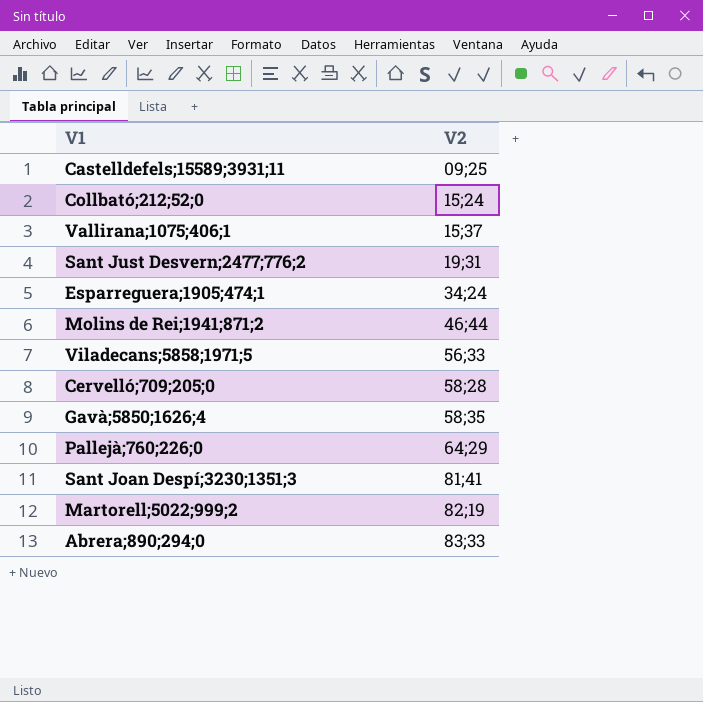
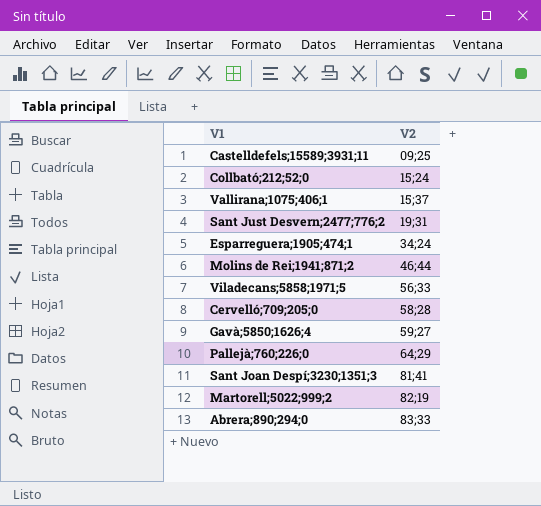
Gavà;5850;1626;4 | V2: 58;35 -> 59;27

